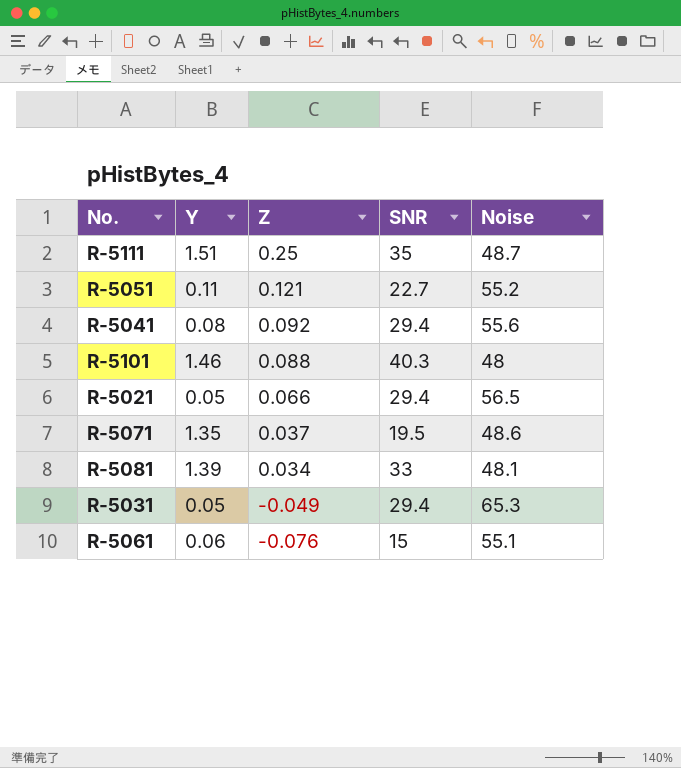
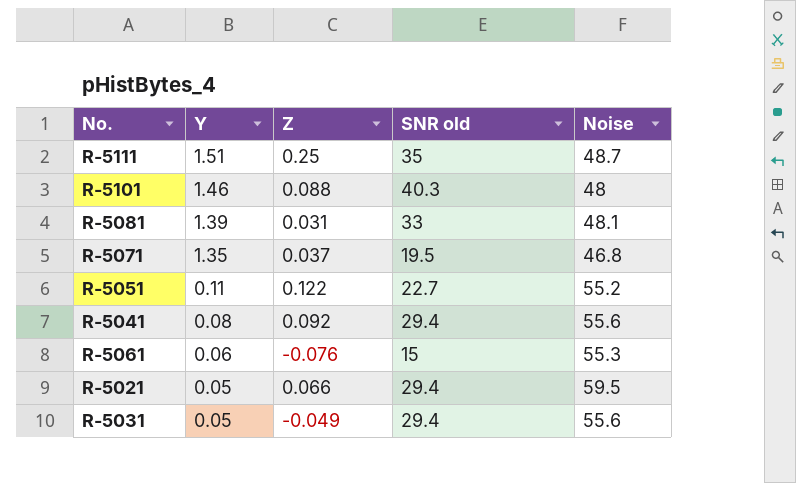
row order: Z descending -> Y descending
column name: SNR -> SNR old
R-5081 | Z: 0.034 -> 0.031
R-5071 | Noise: 48.6 -> 46.8
R-5051 | Z: 0.121 -> 0.122
R-5061 | Noise: 55.1 -> 55.3
R-5021 | Noise: 56.5 -> 59.5
R-5031 | Noise: 65.3 -> 55.6

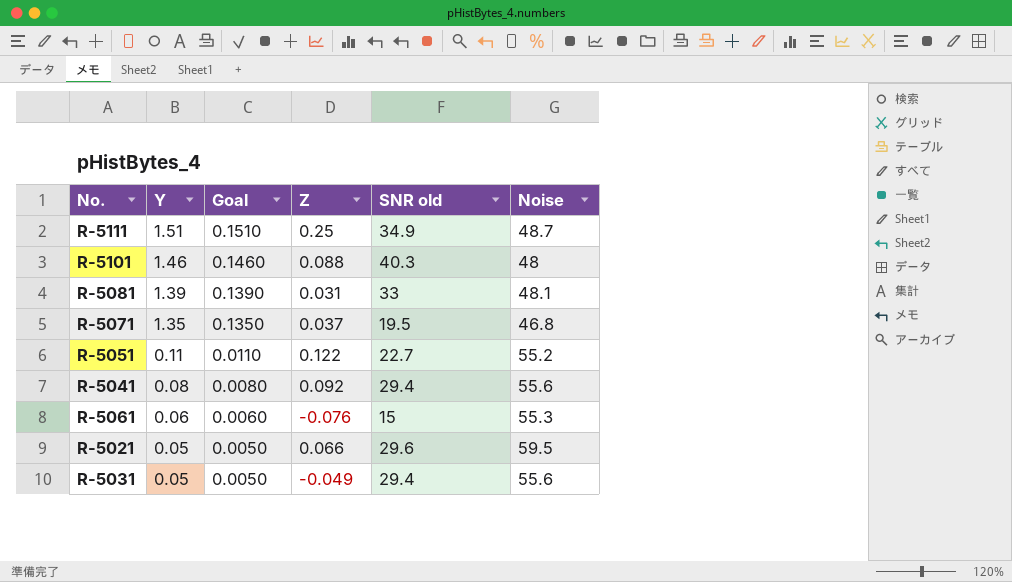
column Goal | formula: none -> [Y] * 0.1
R-5111 | SNR old: 35 -> 34.9
R-5021 | SNR old: 29.4 -> 29.6

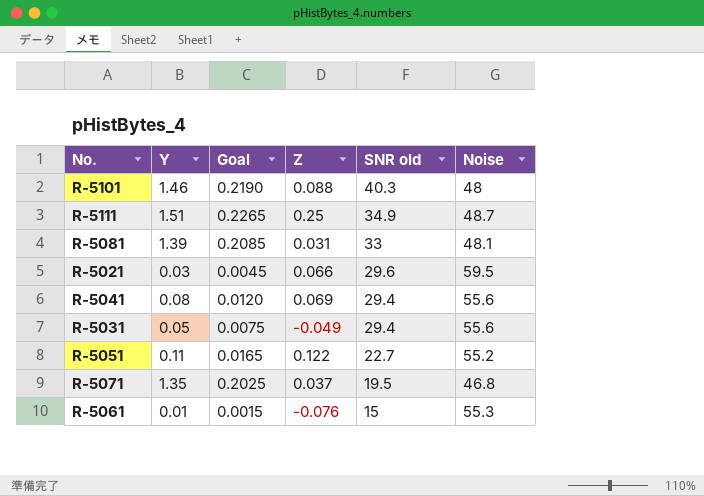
row order: Y descending -> SNR old descending
column Goal | formula: [Y] * 0.1 -> [Y] * 0.15
R-5021 | Y: 0.05 -> 0.03
R-5041 | Z: 0.092 -> 0.069
R-5061 | Y: 0.06 -> 0.01

